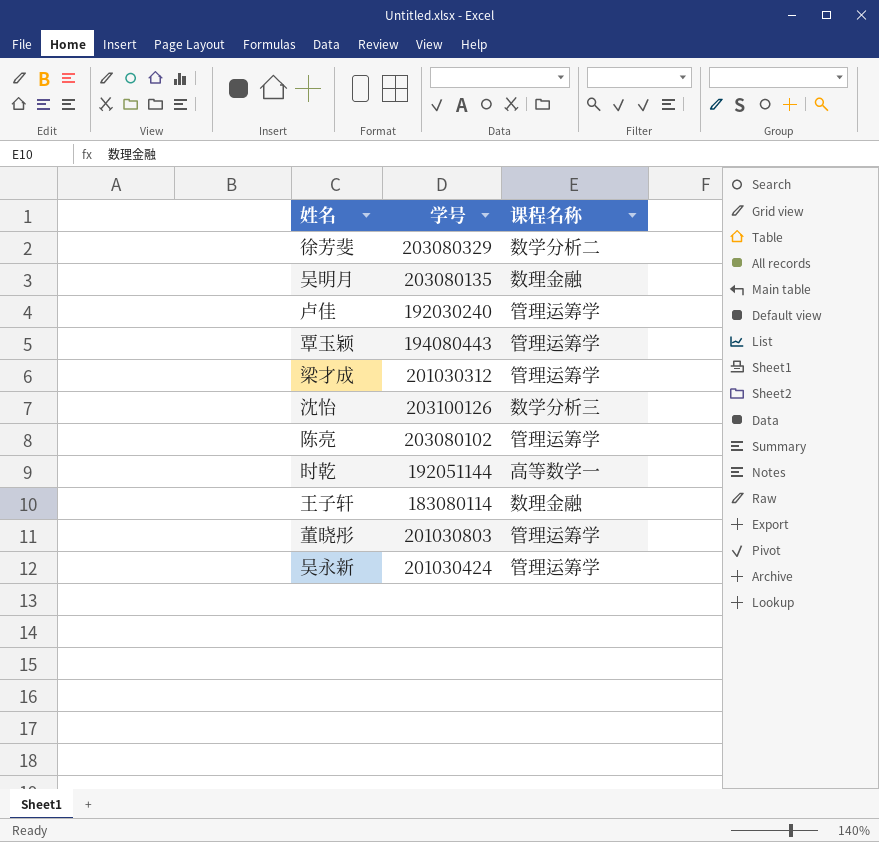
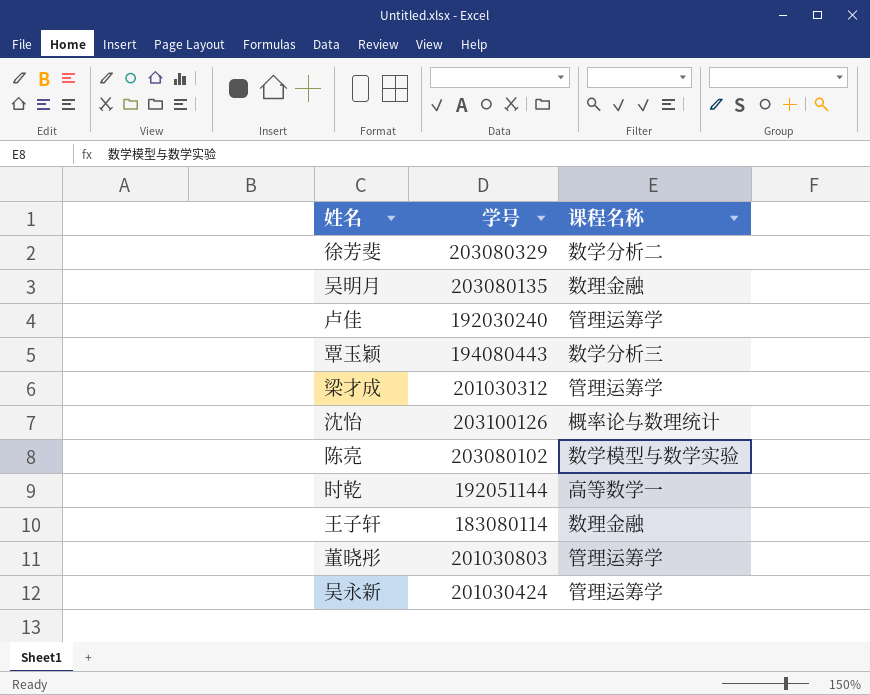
覃玉颖 | 课程名称: 管理运筹学 -> 数学分析三
沈怡 | 课程名称: 数学分析三 -> 概率论与数理统计
陈亮 | 课程名称: 管理运筹学 -> 数学模型与数学实验

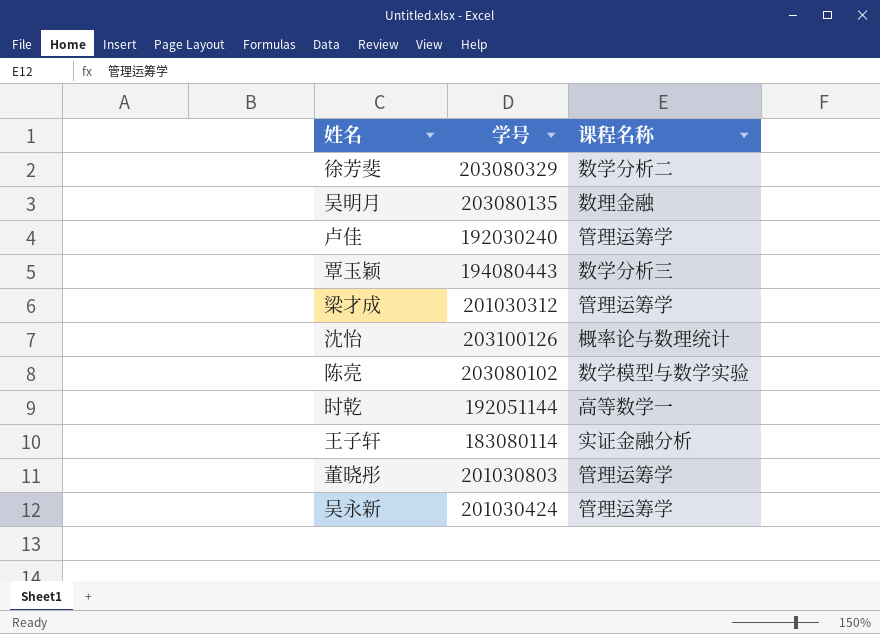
王子轩 | 课程名称: 数理金融 -> 实证金融分析

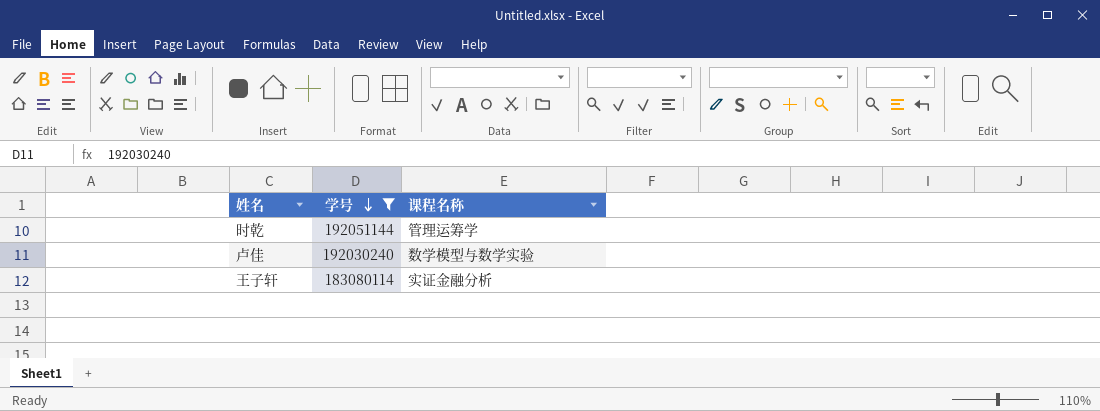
filter: none -> 学号 <= 192051144
row order: none -> 学号 descending
时乾 | 课程名称: 高等数学一 -> 管理运筹学
卢佳 | 课程名称: 管理运筹学 -> 数学模型与数学实验

